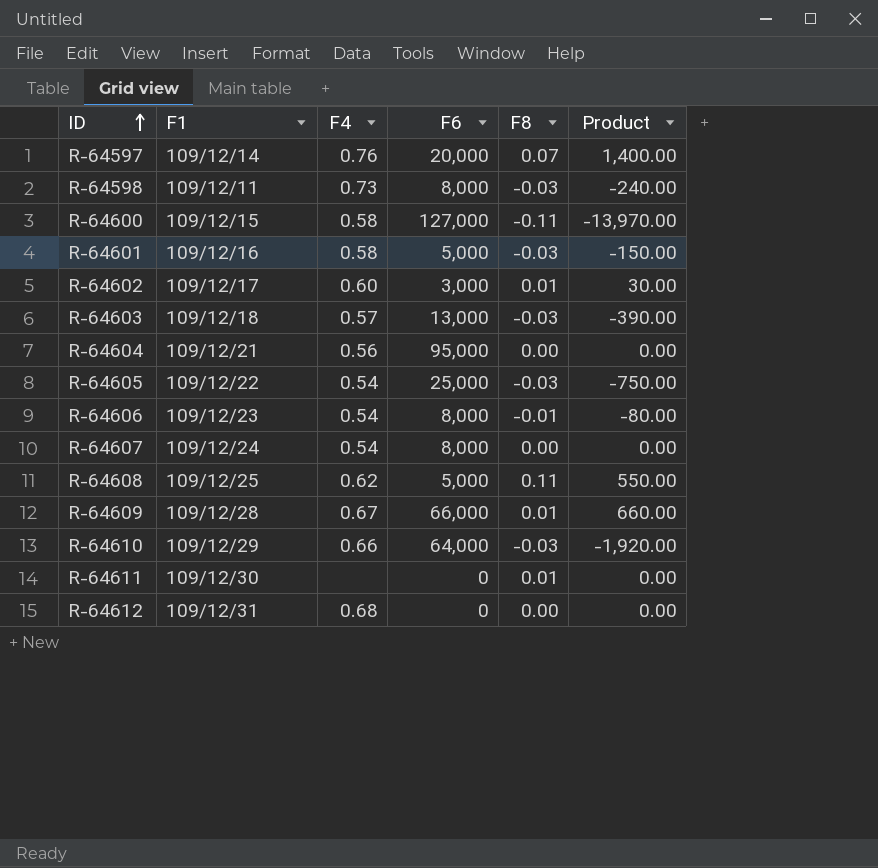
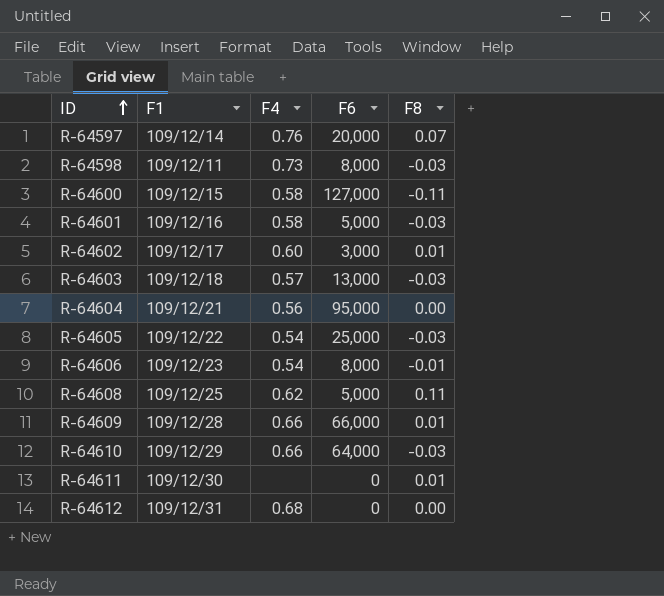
column Product | formula: [F6] * [F8] -> none
row R-64607: 109/12/24 | 0.54 | 8,000 | 0.00 | 0.00 -> none
R-64609 | F4: 0.67 -> 0.66

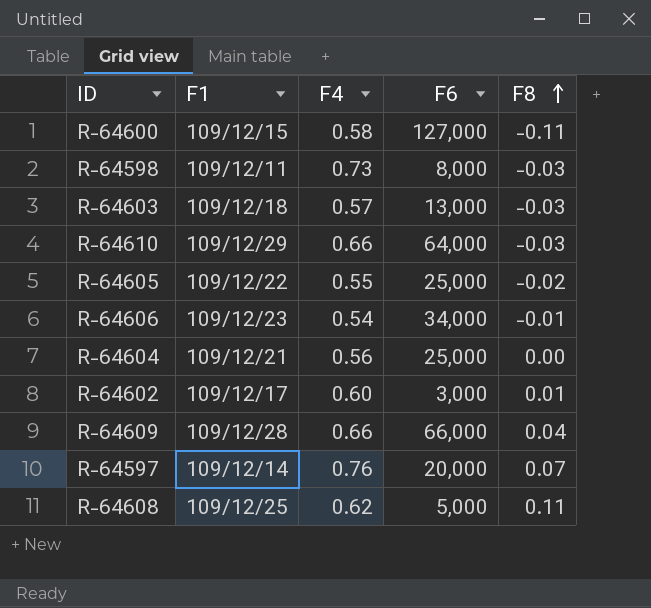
row order: ID ascending -> F8 ascending
row R-64601: 109/12/16 | 0.58 | 5,000 | -0.03 -> none
row R-64611: 109/12/30 | none | 0 | 0.01 -> none
row R-64612: 109/12/31 | 0.68 | 0 | 0.00 -> none
R-64605 | F4: 0.54 -> 0.55
R-64605 | F8: -0.03 -> -0.02
R-64606 | F6: 8,000 -> 34,000
R-64604 | F6: 95,000 -> 25,000
R-64609 | F8: 0.01 -> 0.04

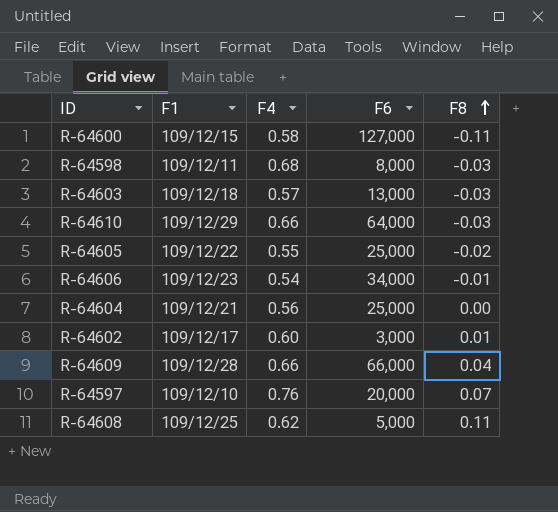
R-64598 | F4: 0.73 -> 0.68
R-64597 | F1: 109/12/14 -> 109/12/10

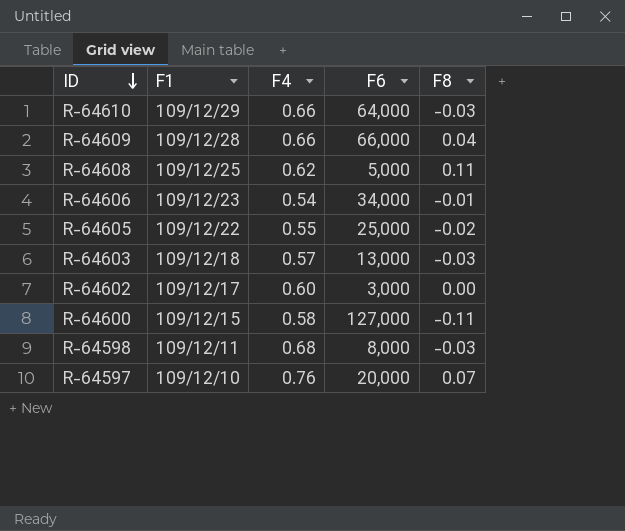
row order: F8 ascending -> ID descending
row R-64604: 109/12/21 | 0.56 | 25,000 | 0.00 -> none
R-64602 | F8: 0.01 -> 0.00

